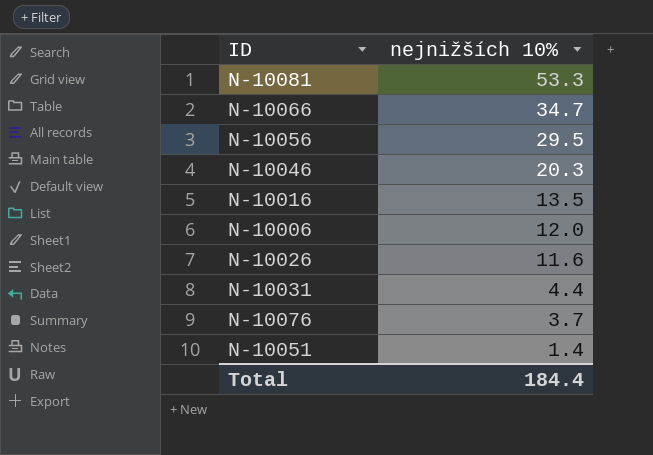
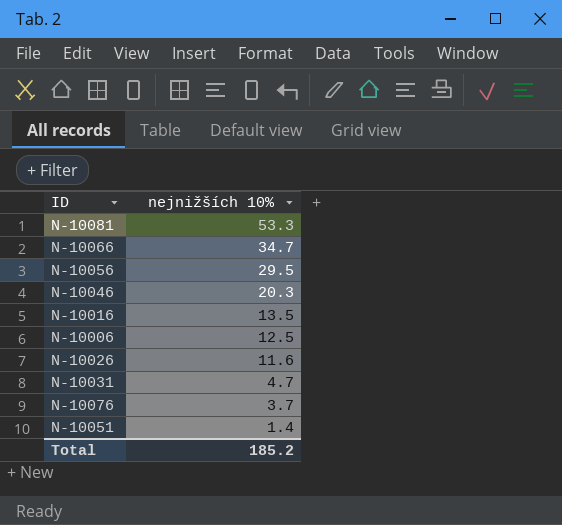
N-10006 | nejnižších 10%: 12.0 -> 12.5
N-10031 | nejnižších 10%: 4.4 -> 4.7
Total | nejnižších 10%: 184.4 -> 185.2

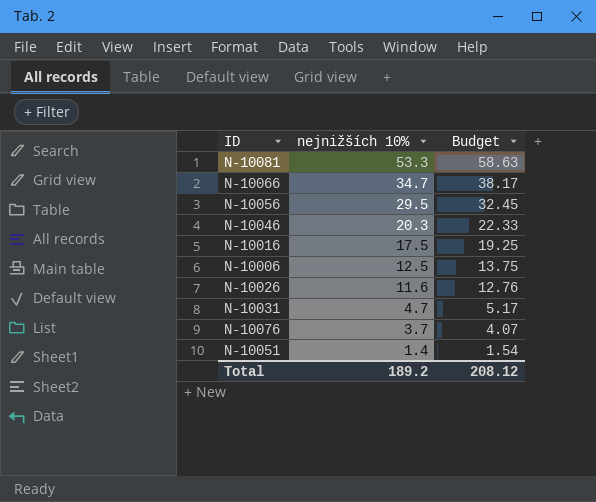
column Budget | formula: none -> [nejnižších 10%] * 1.1
N-10016 | nejnižších 10%: 13.5 -> 17.5
Total | nejnižších 10%: 185.2 -> 189.2

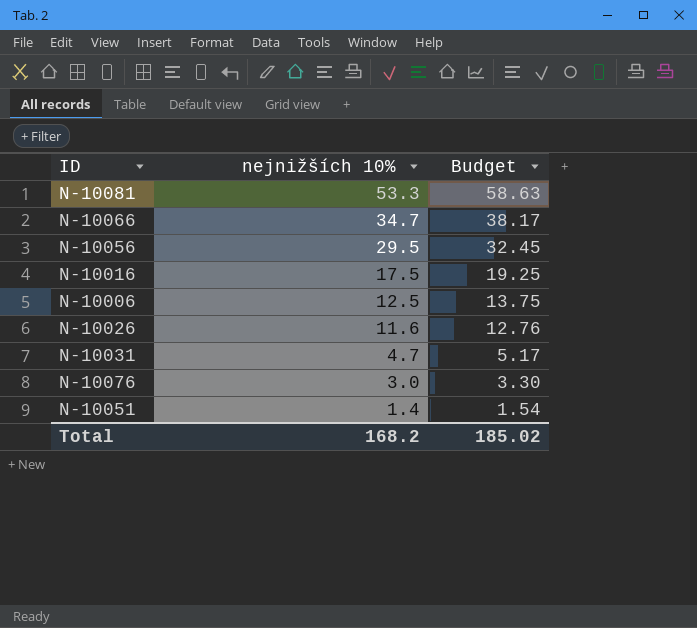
row N-10046: 20.3 | 22.33 -> none
N-10076 | nejnižších 10%: 3.7 -> 3.0
N-10076 | Budget: 4.07 -> 3.30
Total | nejnižších 10%: 189.2 -> 168.2
Total | Budget: 208.12 -> 185.02

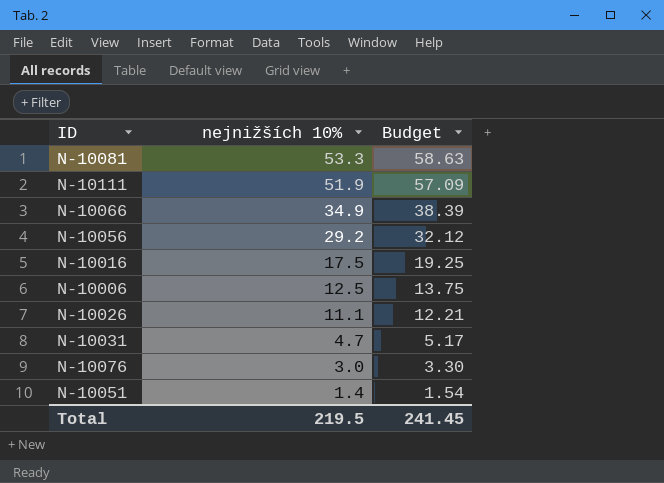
row N-10111: none -> 51.9 | 57.09
N-10066 | nejnižších 10%: 34.7 -> 34.9
N-10066 | Budget: 38.17 -> 38.39
N-10056 | nejnižších 10%: 29.5 -> 29.2
N-10056 | Budget: 32.45 -> 32.12
N-10026 | nejnižších 10%: 11.6 -> 11.1
N-10026 | Budget: 12.76 -> 12.21
Total | nejnižších 10%: 168.2 -> 219.5
Total | Budget: 185.02 -> 241.45

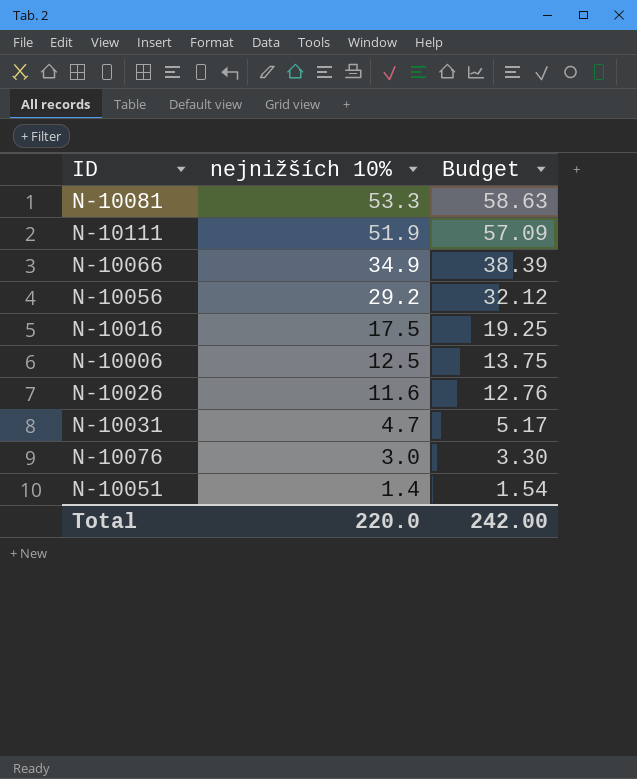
N-10026 | nejnižších 10%: 11.1 -> 11.6
N-10026 | Budget: 12.21 -> 12.76
Total | nejnižších 10%: 219.5 -> 220.0
Total | Budget: 241.45 -> 242.00

